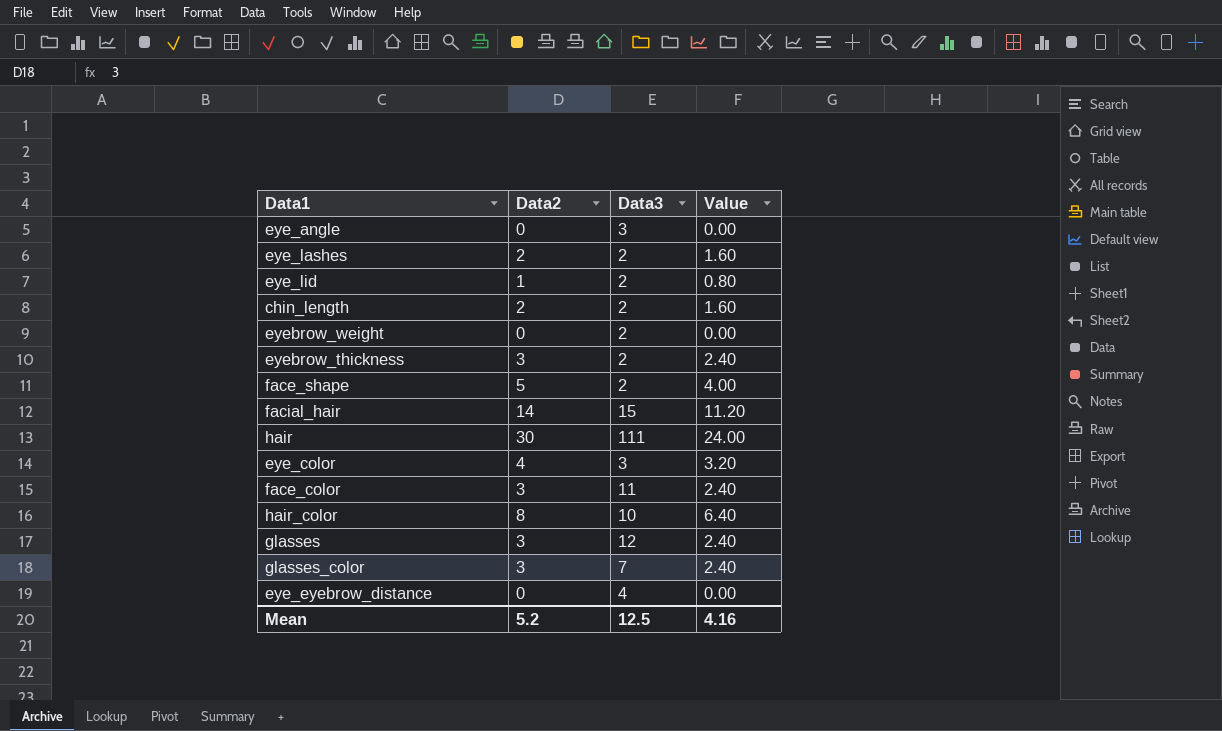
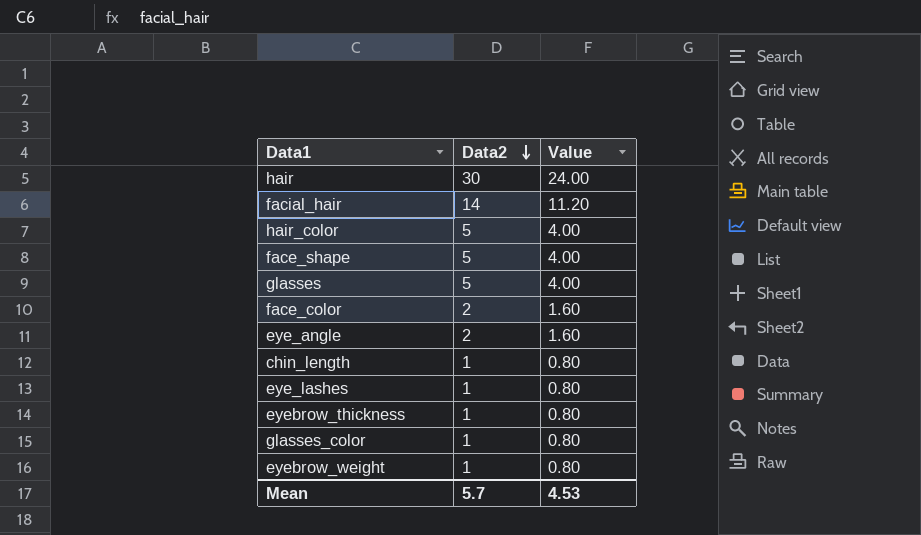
row order: none -> Data2 descending
column Data3 | position: 3 -> none
row eye_lid: 1 | 2 | 0.80 -> none
row eye_color: 4 | 3 | 3.20 -> none
row eye_eyebrow_distance: 0 | 4 | 0.00 -> none
hair_color | Data2: 8 -> 5
hair_color | Value: 6.40 -> 4.00
glasses | Data2: 3 -> 5
glasses | Value: 2.40 -> 4.00
face_color | Data2: 3 -> 2
face_color | Value: 2.40 -> 1.60
eye_angle | Data2: 0 -> 2
eye_angle | Value: 0.00 -> 1.60
chin_length | Data2: 2 -> 1
chin_length | Value: 1.60 -> 0.80
eye_lashes | Data2: 2 -> 1
eye_lashes | Value: 1.60 -> 0.80
eyebrow_thickness | Data2: 3 -> 1
eyebrow_thickness | Value: 2.40 -> 0.80
glasses_color | Data2: 3 -> 1
glasses_color | Value: 2.40 -> 0.80
eyebrow_weight | Data2: 0 -> 1
eyebrow_weight | Value: 0.00 -> 0.80
Mean | Data2: 5.2 -> 5.7
Mean | Value: 4.16 -> 4.53

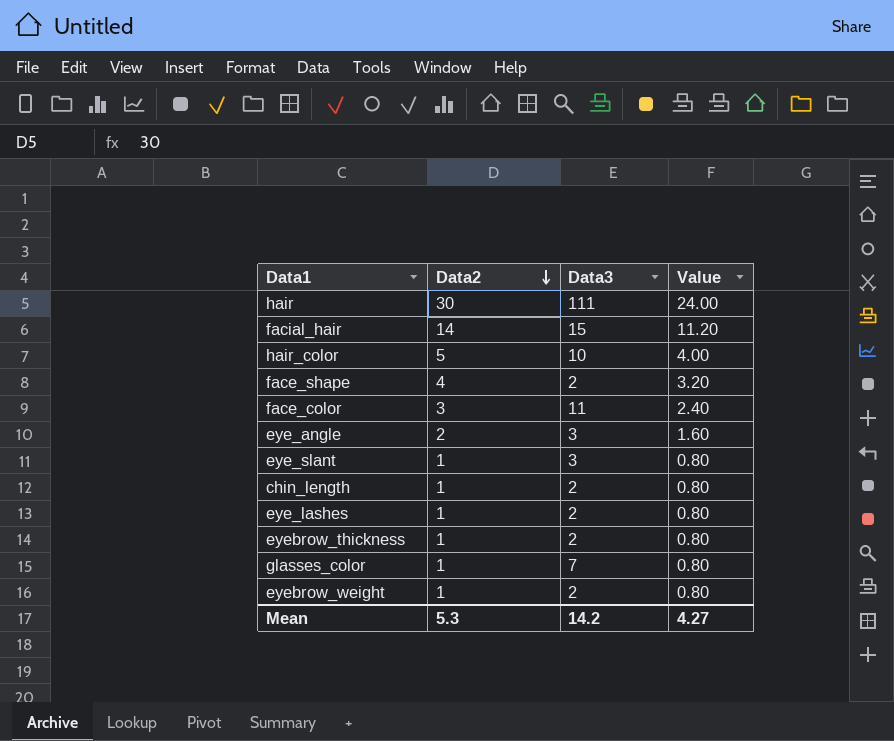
column Data3 | position: none -> 3
row glasses: 5 | 4.00 -> none
face_shape | Data2: 5 -> 4
face_shape | Value: 4.00 -> 3.20
face_color | Data2: 2 -> 3
face_color | Value: 1.60 -> 2.40
row eye_slant: none -> 1 | 3 | 0.80
Mean | Data2: 5.7 -> 5.3
Mean | Value: 4.53 -> 4.27

